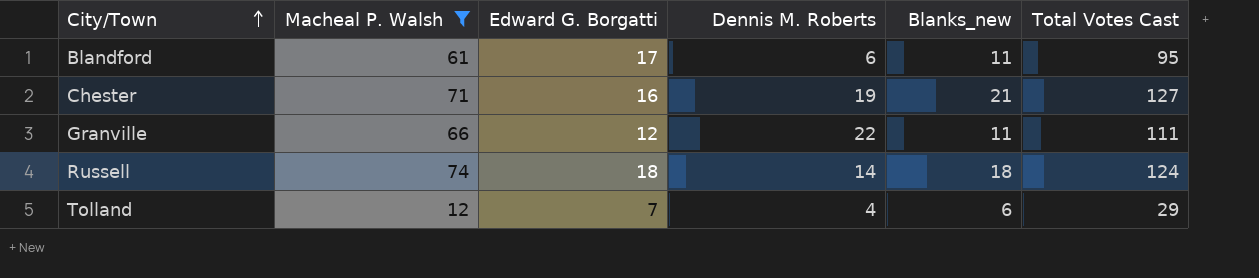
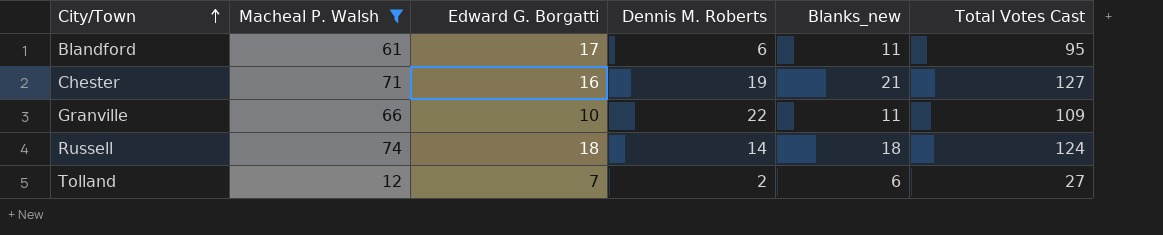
Granville | Edward G. Borgatti: 12 -> 10
Granville | Total Votes Cast: 111 -> 109
Tolland | Dennis M. Roberts: 4 -> 2
Tolland | Total Votes Cast: 29 -> 27

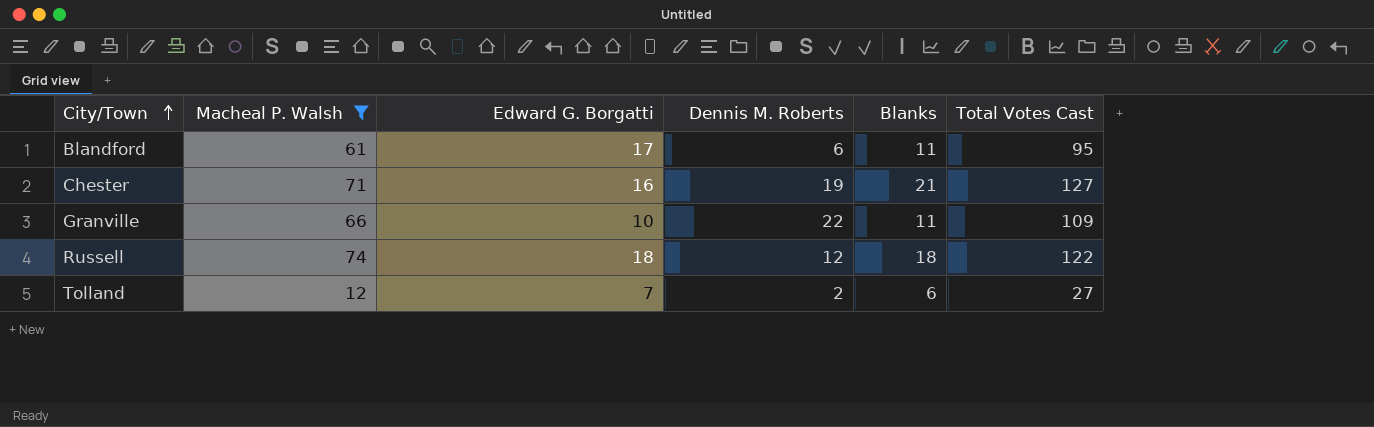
column name: Blanks_new -> Blanks
Russell | Dennis M. Roberts: 14 -> 12
Russell | Total Votes Cast: 124 -> 122

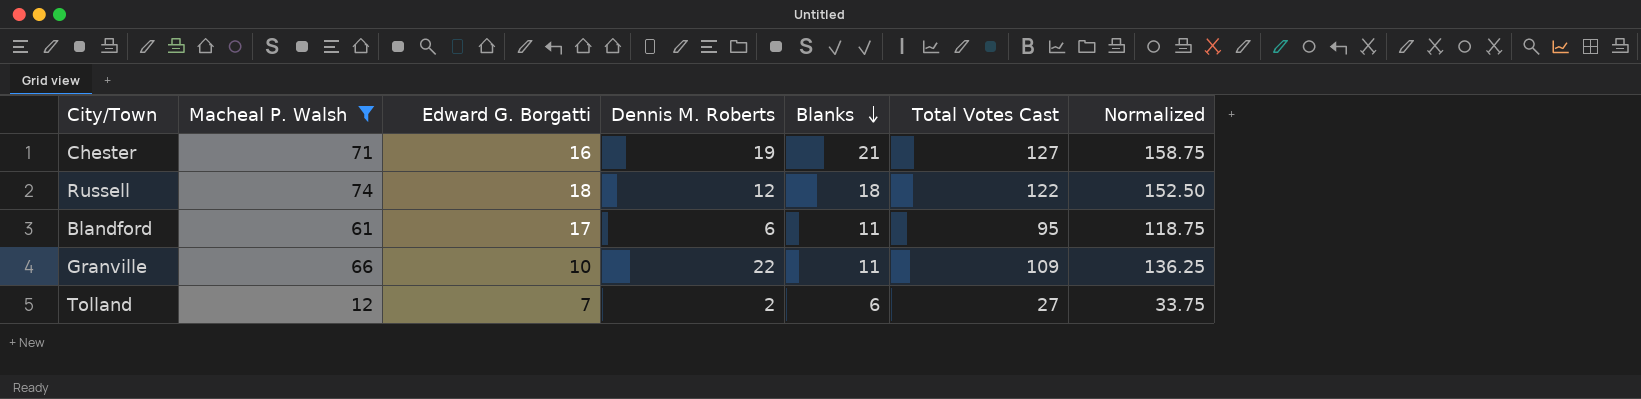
row order: City/Town ascending -> Blanks descending
column Normalized | formula: none -> [Total Votes Cast] * 1.25

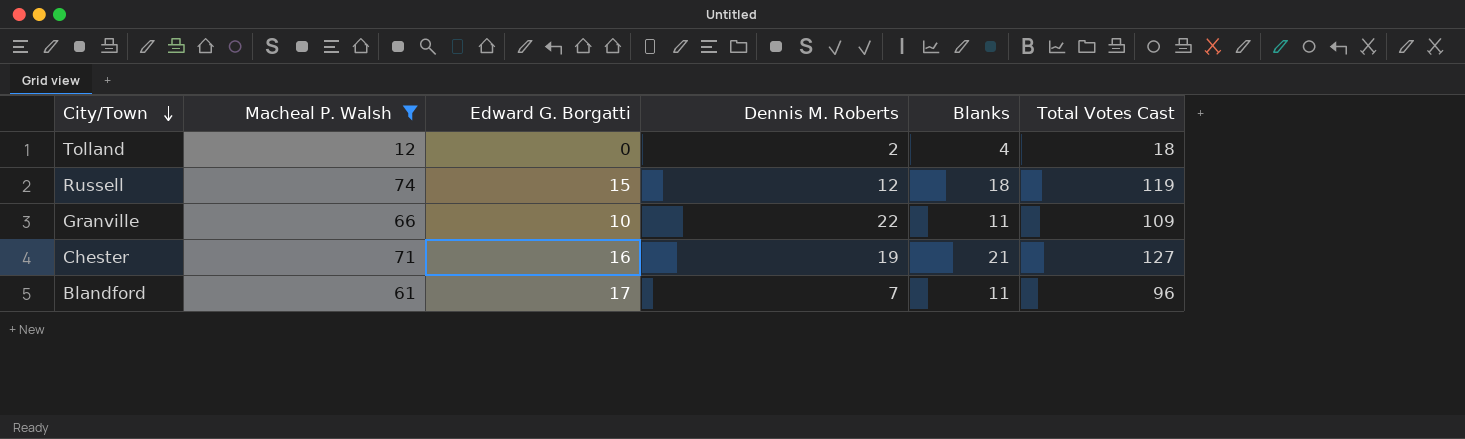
row order: Blanks descending -> City/Town descending
column Normalized | formula: [Total Votes Cast] * 1.25 -> none
Tolland | Edward G. Borgatti: 7 -> 0
Tolland | Blanks: 6 -> 4
Tolland | Total Votes Cast: 27 -> 18
Russell | Edward G. Borgatti: 18 -> 15
Russell | Total Votes Cast: 122 -> 119
Blandford | Dennis M. Roberts: 6 -> 7
Blandford | Total Votes Cast: 95 -> 96

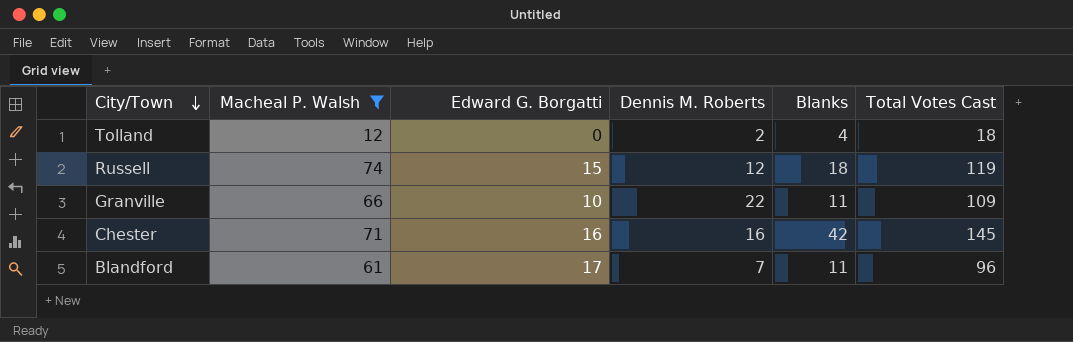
Chester | Dennis M. Roberts: 19 -> 16
Chester | Blanks: 21 -> 42
Chester | Total Votes Cast: 127 -> 145

